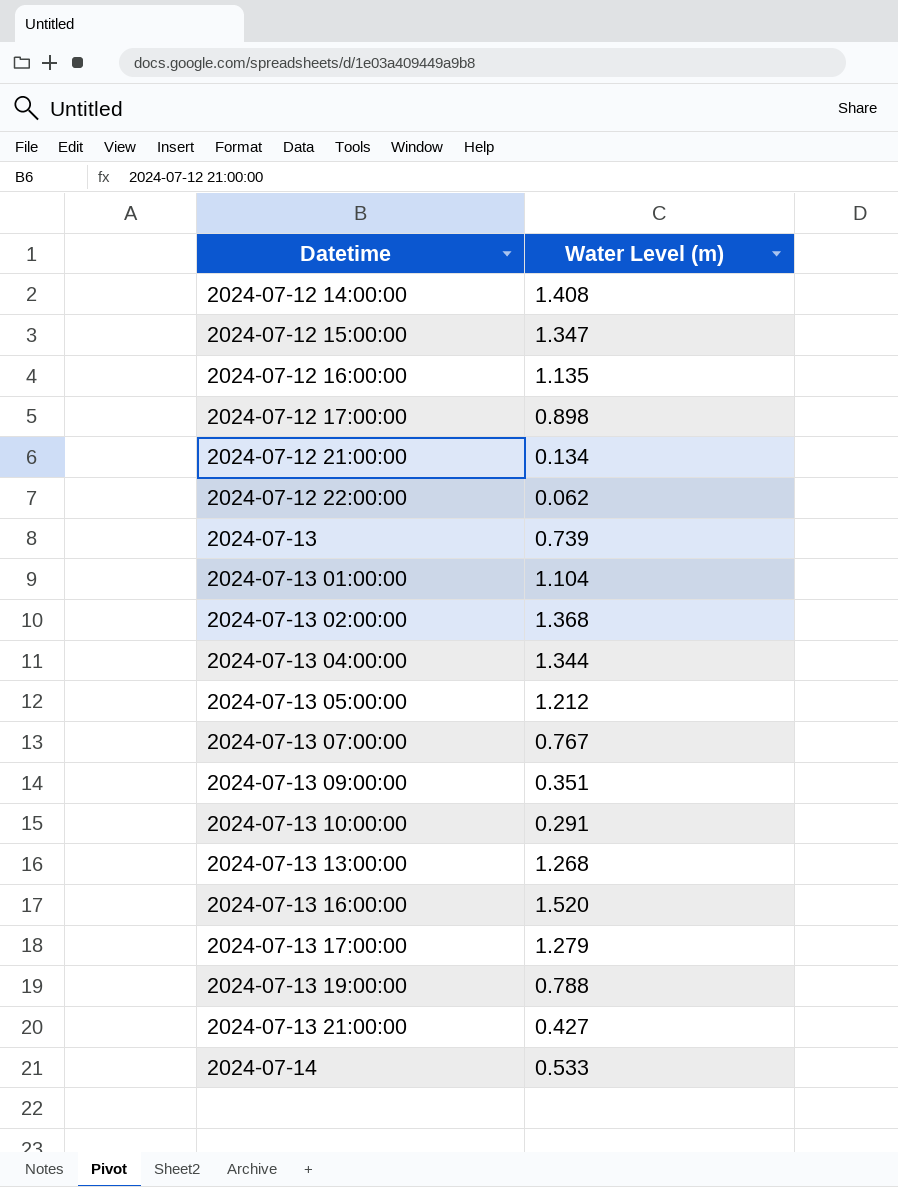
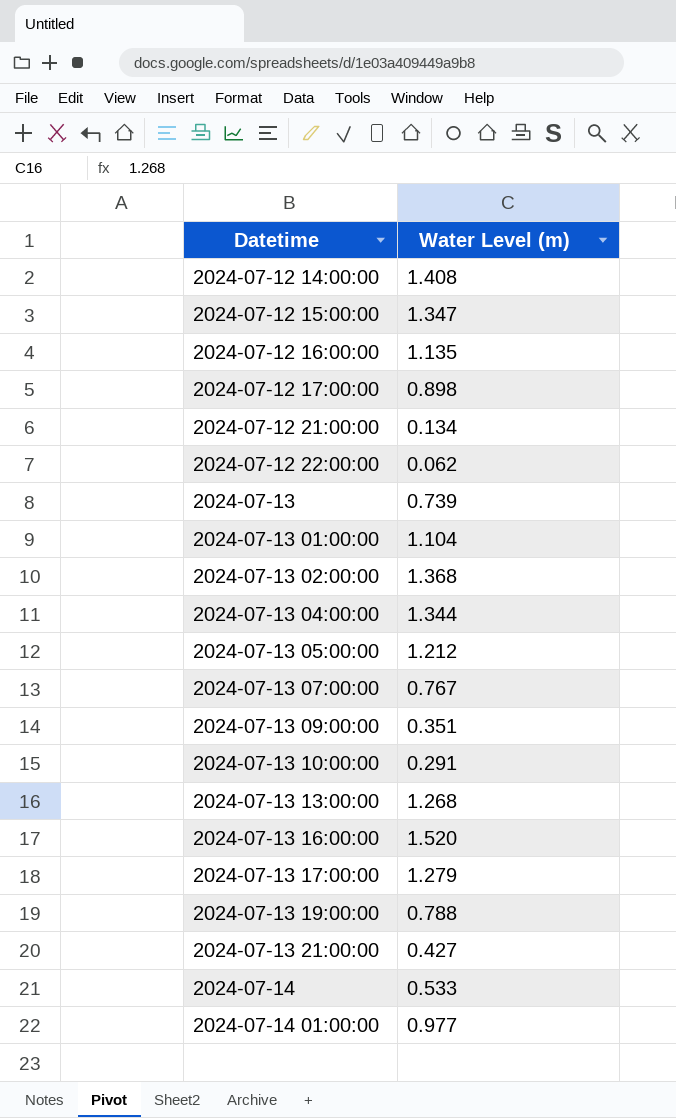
row 2024-07-14 01:00:00: none -> 0.977

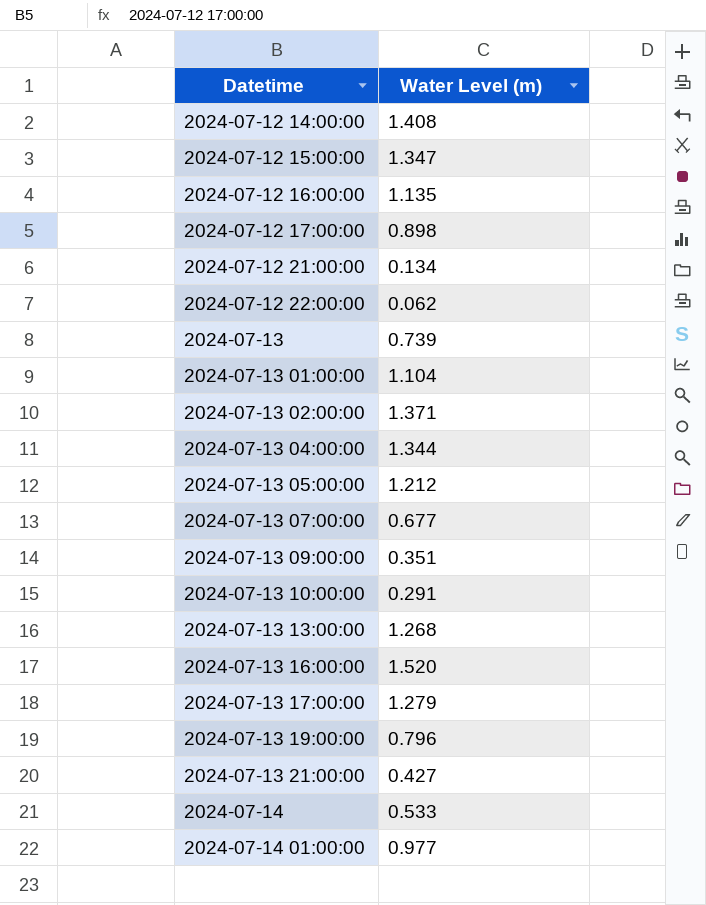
2024-07-13 02:00:00 | Water Level (m): 1.368 -> 1.371
2024-07-13 07:00:00 | Water Level (m): 0.767 -> 0.677
2024-07-13 19:00:00 | Water Level (m): 0.788 -> 0.796

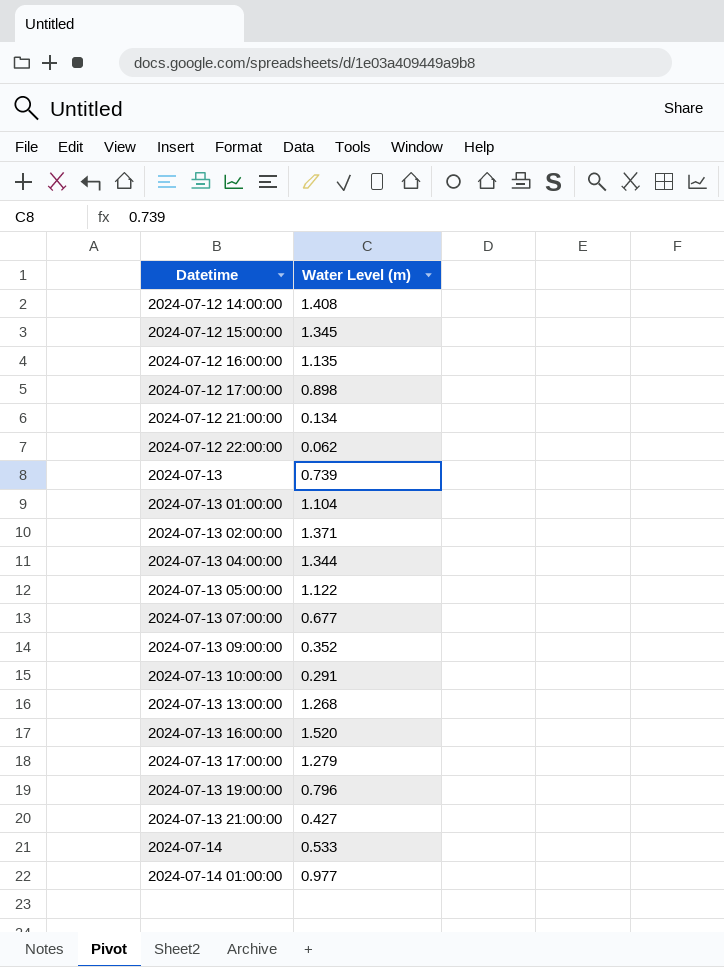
2024-07-12 15:00:00 | Water Level (m): 1.347 -> 1.345
2024-07-13 05:00:00 | Water Level (m): 1.212 -> 1.122
2024-07-13 09:00:00 | Water Level (m): 0.351 -> 0.352

